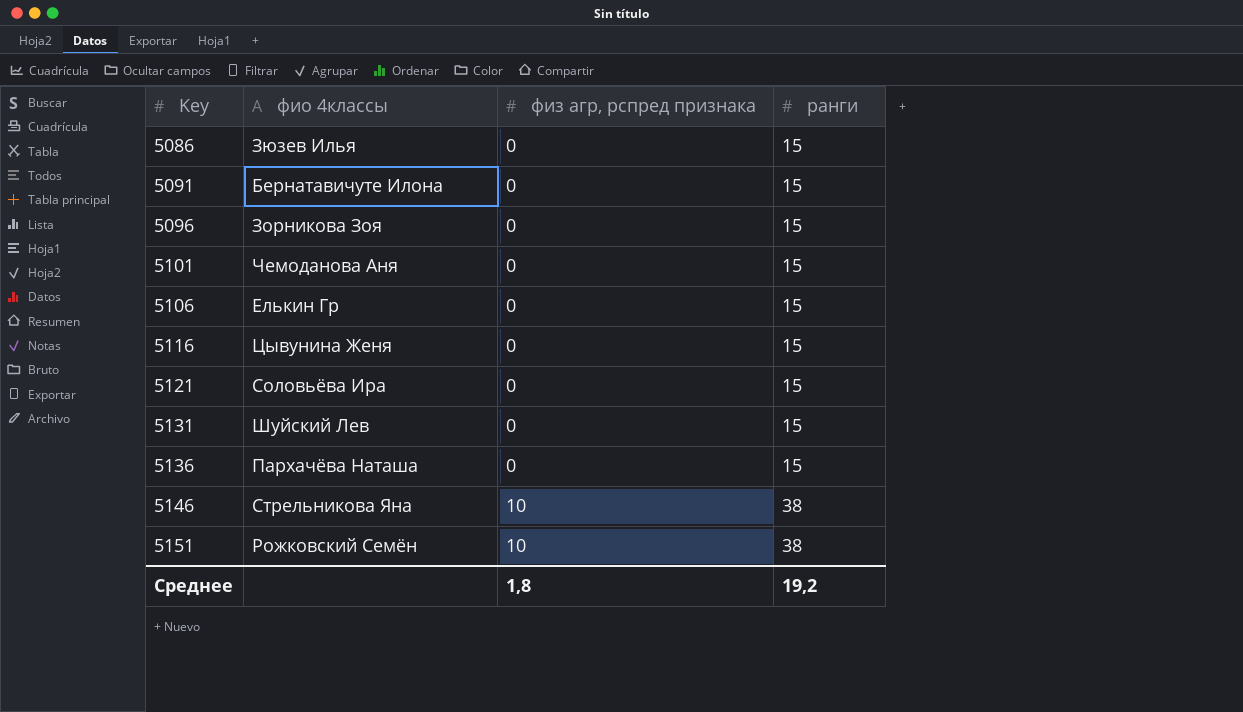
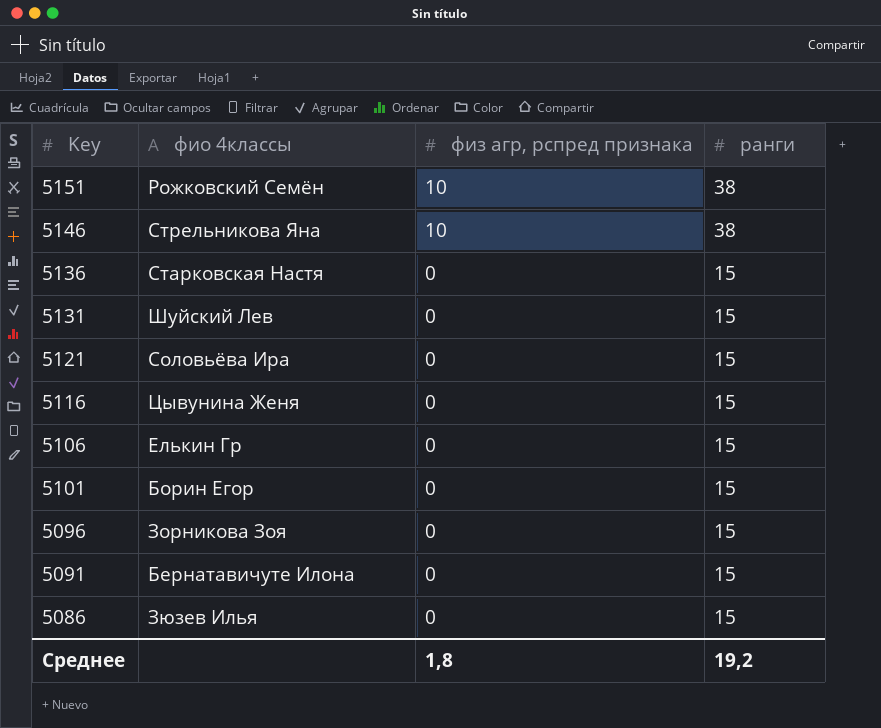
row order: Key ascending -> Key descending
5136 | фио 4классы: Пархачёва Наташа -> Старковская Настя
5101 | фио 4классы: Чемоданова Аня -> Борин Егор

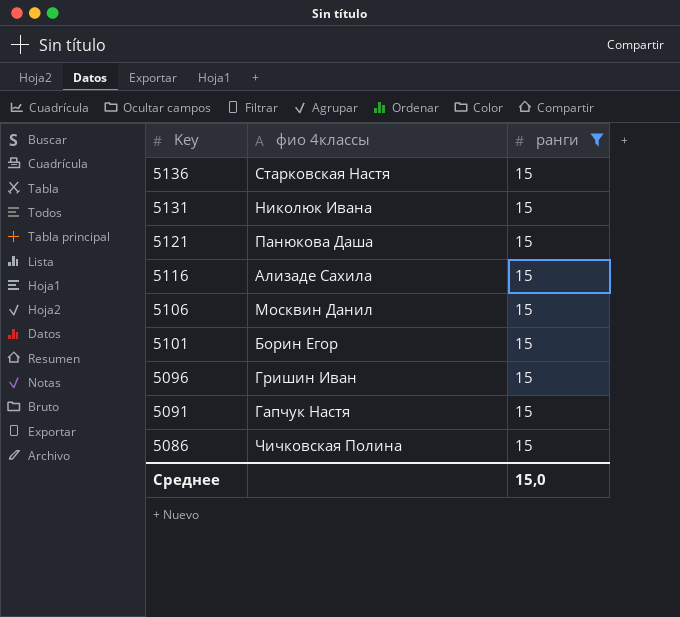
filter: none -> ранги = 15
column физ агр, рспред признака | position: 3 -> none
5131 | фио 4классы: Шуйский Лев -> Николюк Ивана
5121 | фио 4классы: Соловьёва Ира -> Панюкова Даша
5116 | фио 4классы: Цывунина Женя -> Ализаде Сахила
5106 | фио 4классы: Елькин Гр -> Москвин Данил
5096 | фио 4классы: Зорникова Зоя -> Гришин Иван
5091 | фио 4классы: Бернатавичуте Илона -> Гапчук Настя
5086 | фио 4классы: Зюзев Илья -> Чичковская Полина
Среднее | ранги: 19,2 -> 15,0

